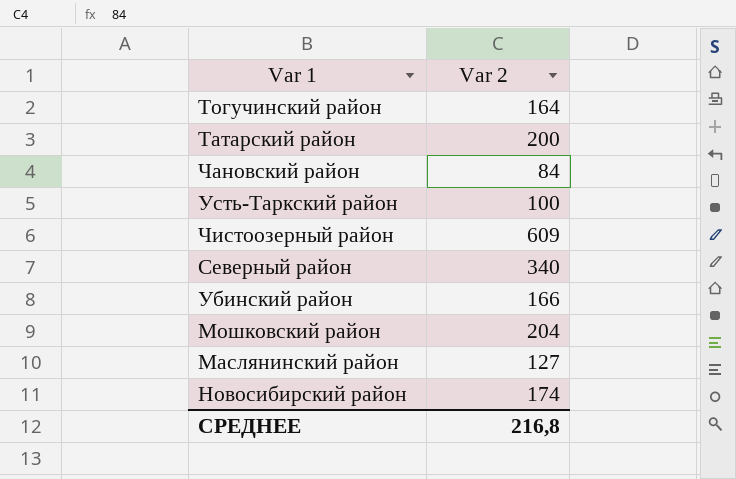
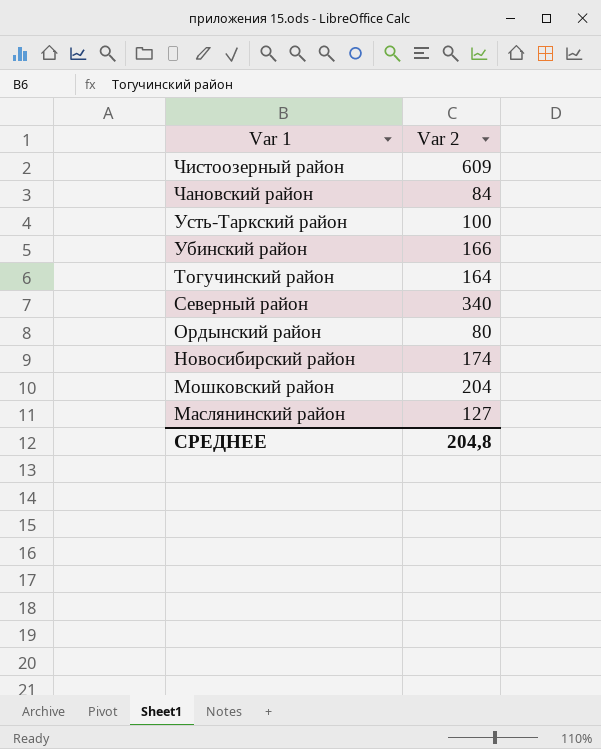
row order: none -> Var 1 descending
row Татарский район: 200 -> none
row Ордынский район: none -> 80
СРЕДНЕЕ | Var 2: 216,8 -> 204,8

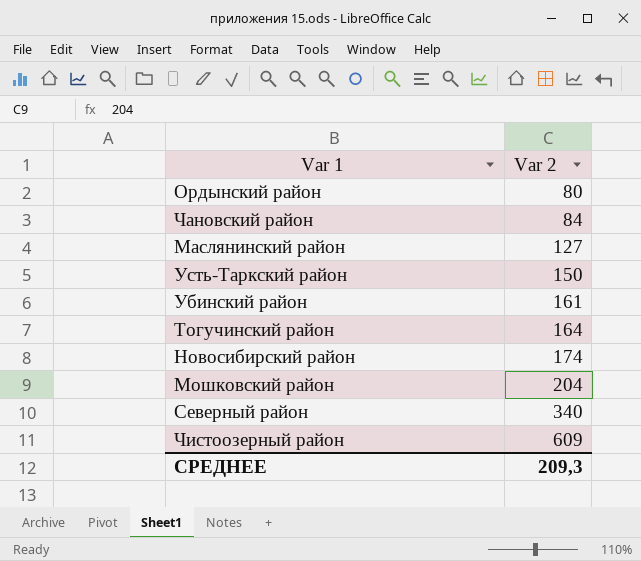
row order: Var 1 descending -> Var 2 ascending
Усть-Таркский район | Var 2: 100 -> 150
Убинский район | Var 2: 166 -> 161
СРЕДНЕЕ | Var 2: 204,8 -> 209,3

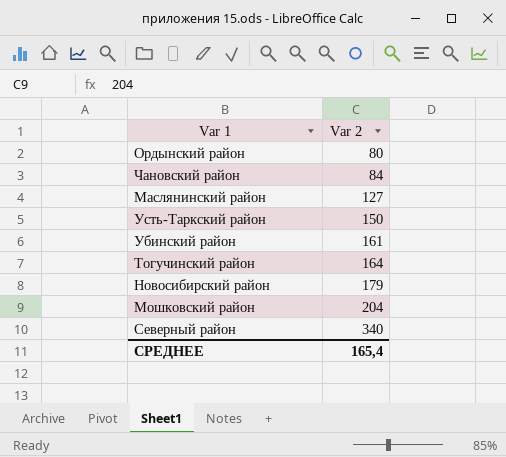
row Чистоозерный район: 609 -> none
Новосибирский район | Var 2: 174 -> 179
СРЕДНЕЕ | Var 2: 209,3 -> 165,4

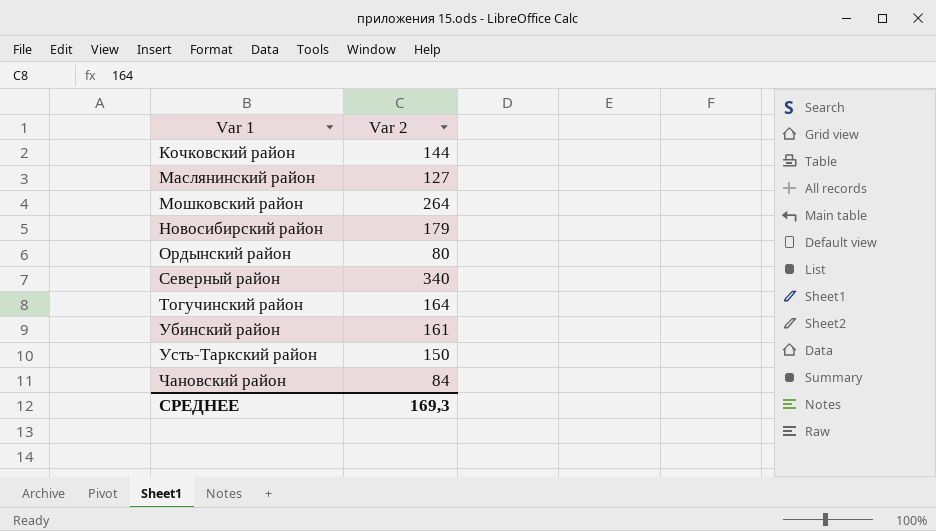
row order: Var 2 ascending -> Var 1 ascending
row Кочковский район: none -> 144
Мошковский район | Var 2: 204 -> 264
СРЕДНЕЕ | Var 2: 165,4 -> 169,3

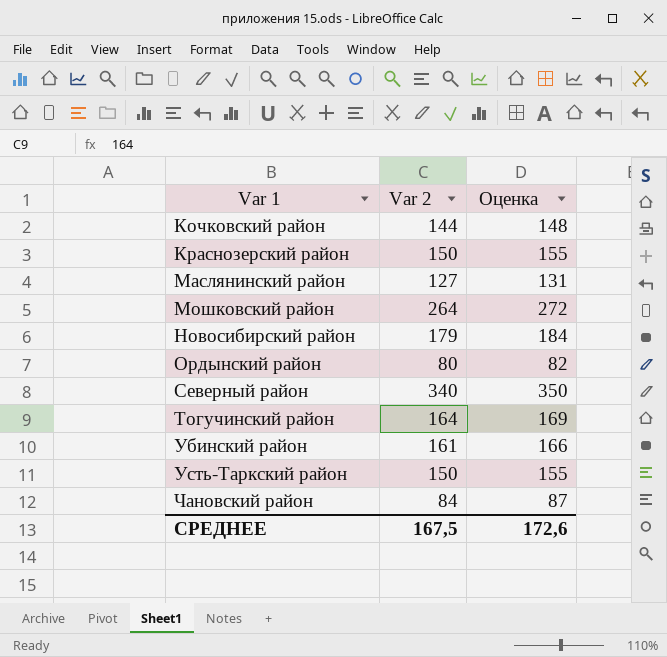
column Оценка | formula: none -> [Var 2] * 1,03
row Краснозерский район: none -> 150 | 155
СРЕДНЕЕ | Var 2: 169,3 -> 167,5

